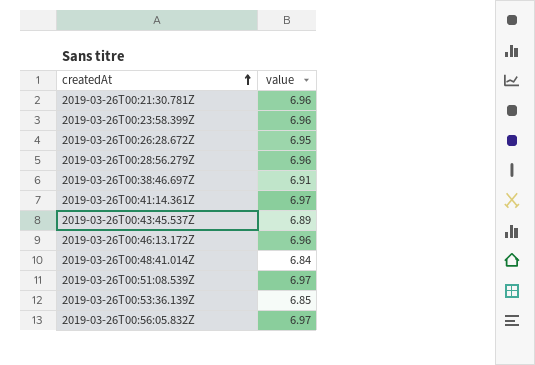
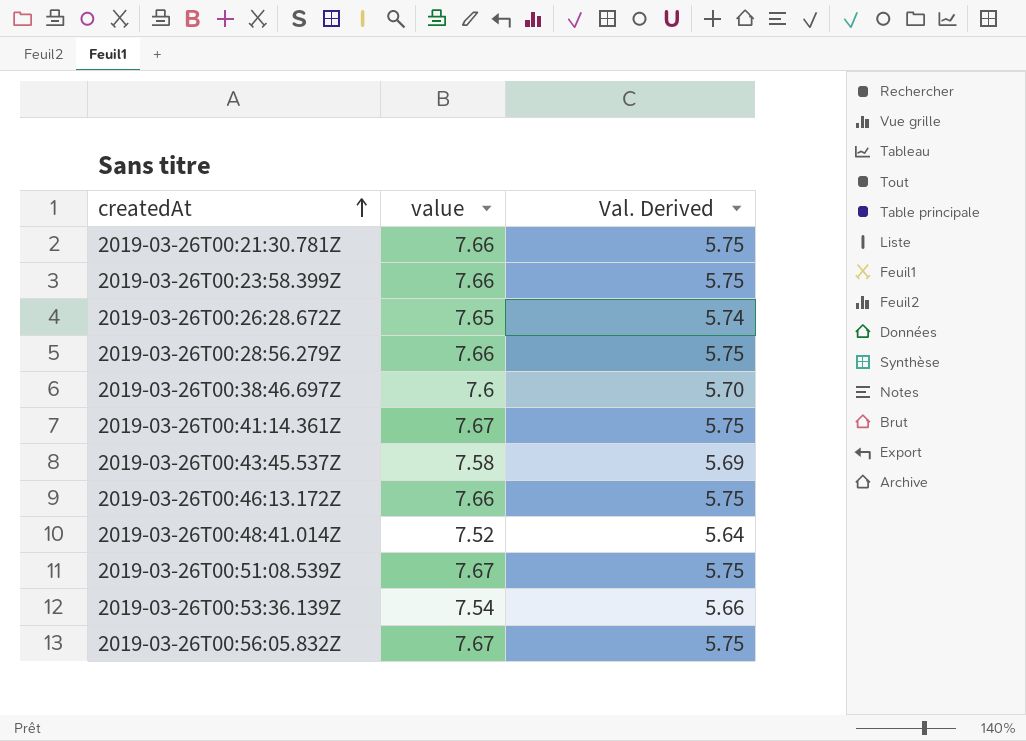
column Val. Derived | formula: none -> [value] * 0.75
2019-03-26T00:21:30.781Z | value: 6.96 -> 7.66
2019-03-26T00:23:58.399Z | value: 6.96 -> 7.66
2019-03-26T00:26:28.672Z | value: 6.95 -> 7.65
2019-03-26T00:28:56.279Z | value: 6.96 -> 7.66
2019-03-26T00:38:46.697Z | value: 6.91 -> 7.6
2019-03-26T00:41:14.361Z | value: 6.97 -> 7.67
2019-03-26T00:43:45.537Z | value: 6.89 -> 7.58
2019-03-26T00:46:13.172Z | value: 6.96 -> 7.66
2019-03-26T00:48:41.014Z | value: 6.84 -> 7.52
2019-03-26T00:51:08.539Z | value: 6.97 -> 7.67
2019-03-26T00:53:36.139Z | value: 6.85 -> 7.54
2019-03-26T00:56:05.832Z | value: 6.97 -> 7.67

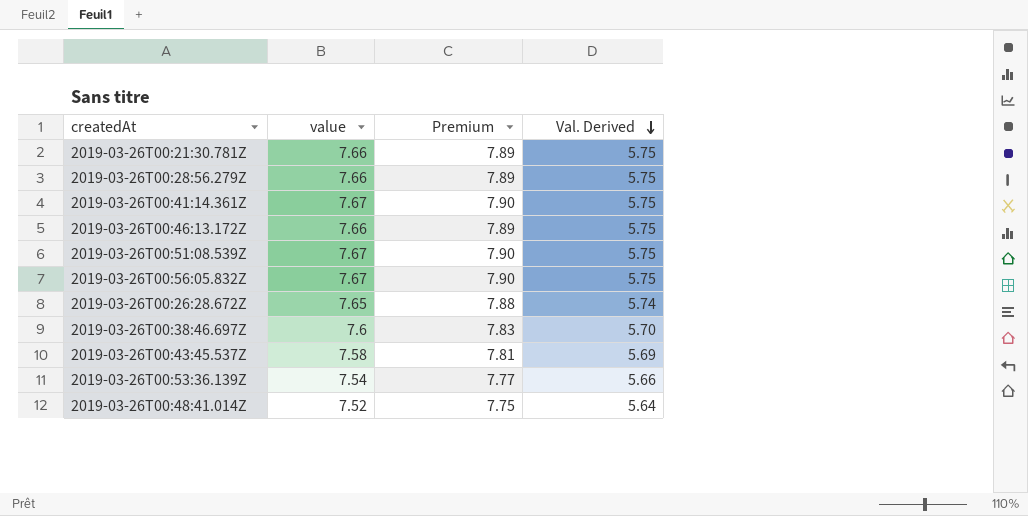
row order: createdAt ascending -> Val. Derived descending
column Premium | formula: none -> [value] * 1.03
row 2019-03-26T00:23:58.399Z: 7.66 | 5.75 -> none

